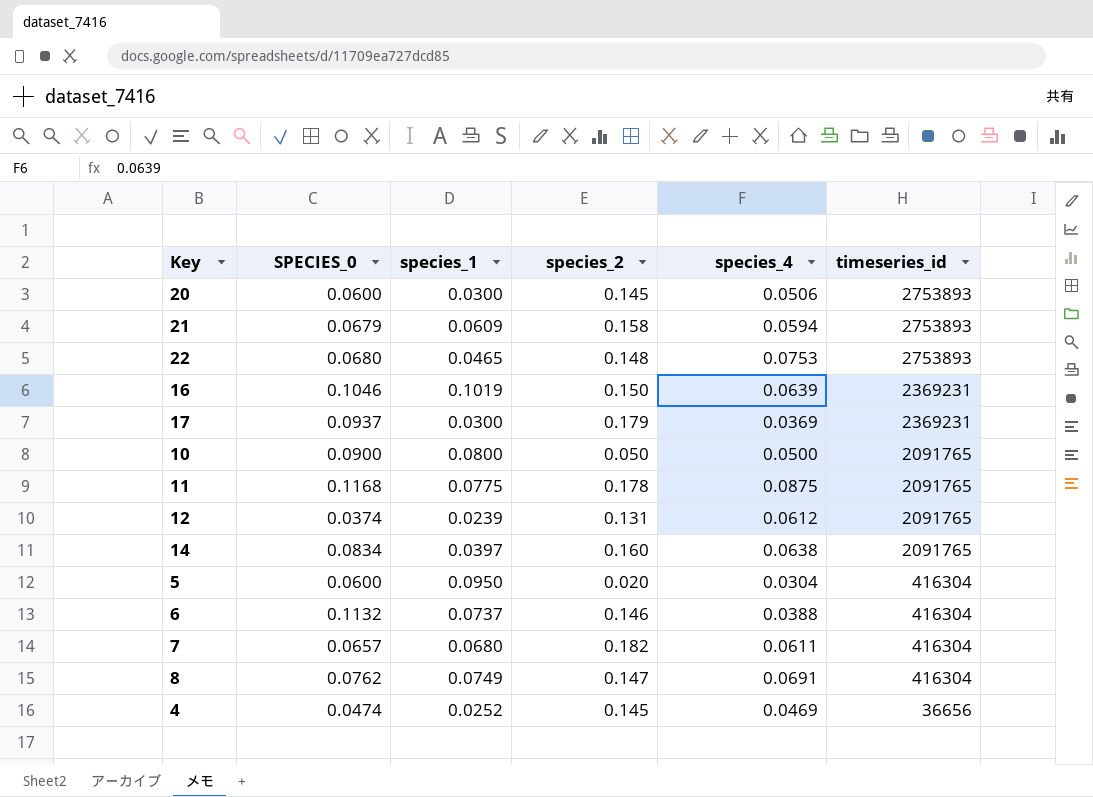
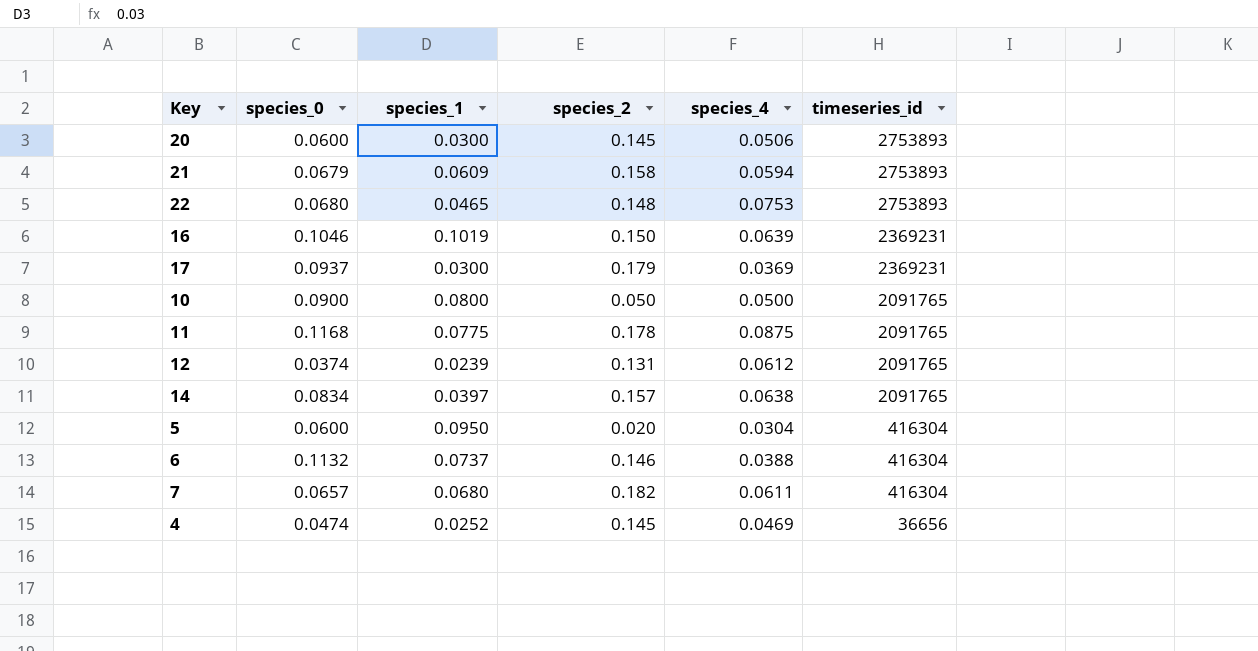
column name: SPECIES_0 -> species_0
row 8: 0.0762 | 0.0749 | 0.147 | 0.0691 | 416304 -> none
14 | species_2: 0.160 -> 0.157

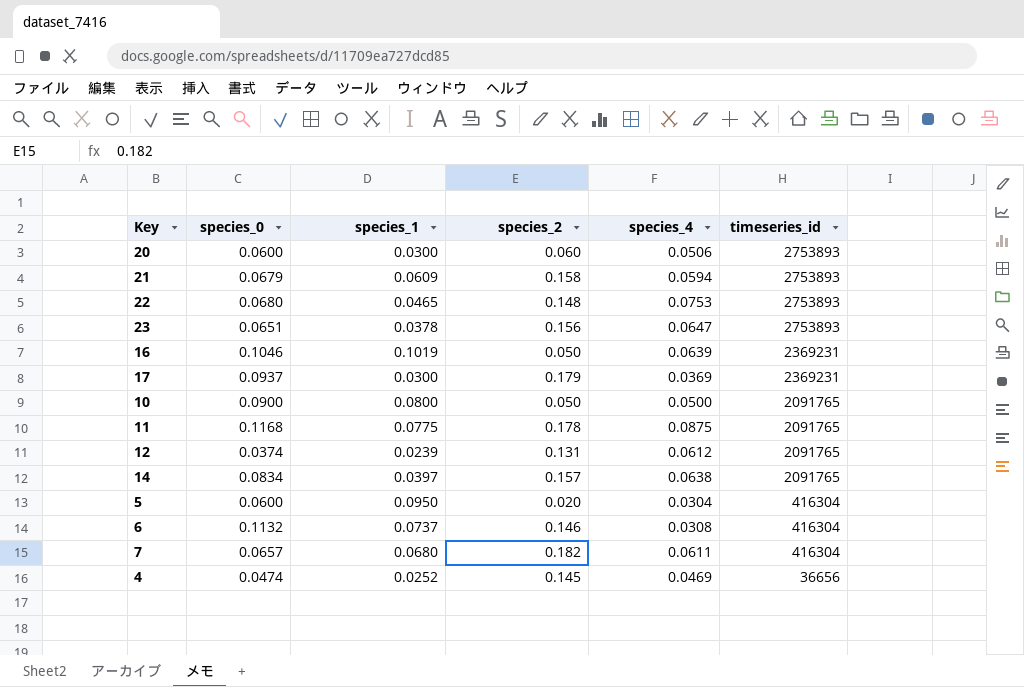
20 | species_2: 0.145 -> 0.060
row 23: none -> 0.0651 | 0.0378 | 0.156 | 0.0647 | 2753893
16 | species_2: 0.150 -> 0.050
6 | species_4: 0.0388 -> 0.0308

